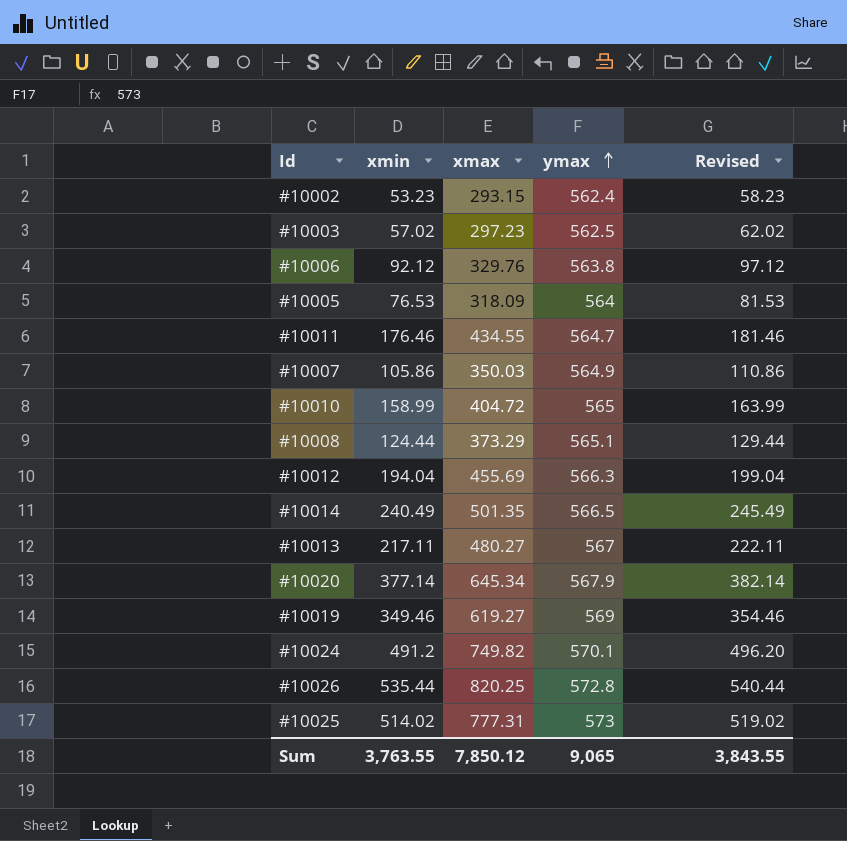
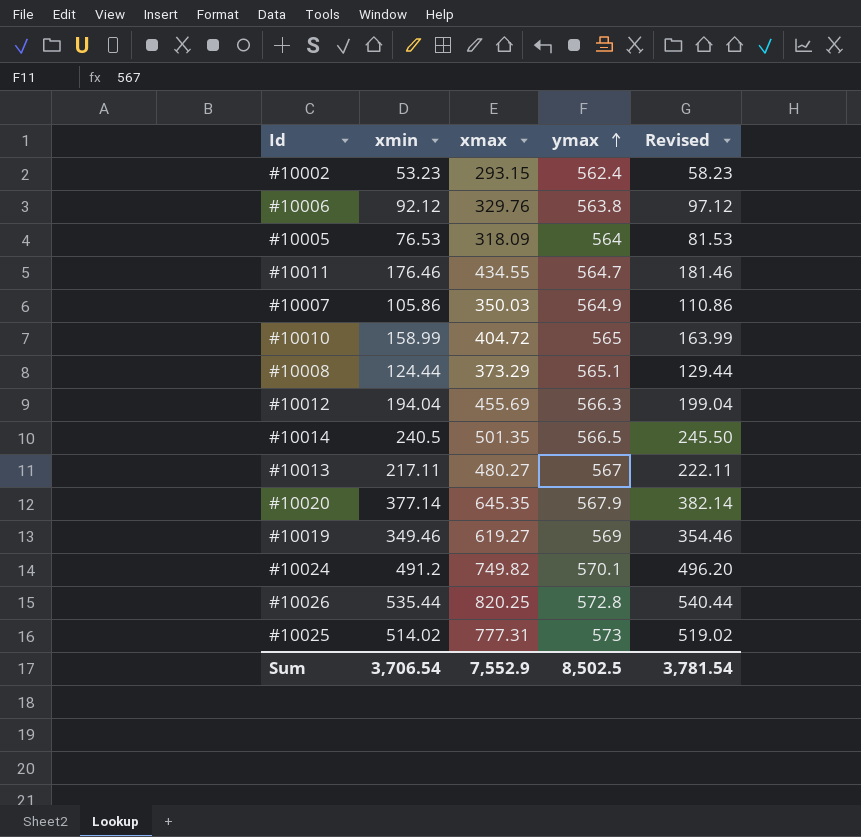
row #10003: 57.02 | 297.23 | 562.5 | 62.02 -> none
#10014 | xmin: 240.49 -> 240.5
#10014 | Revised: 245.49 -> 245.50
#10020 | xmax: 645.34 -> 645.35
Sum | xmin: 3,763.55 -> 3,706.54
Sum | xmax: 7,850.12 -> 7,552.9
Sum | ymax: 9,065 -> 8,502.5
Sum | Revised: 3,843.55 -> 3,781.54

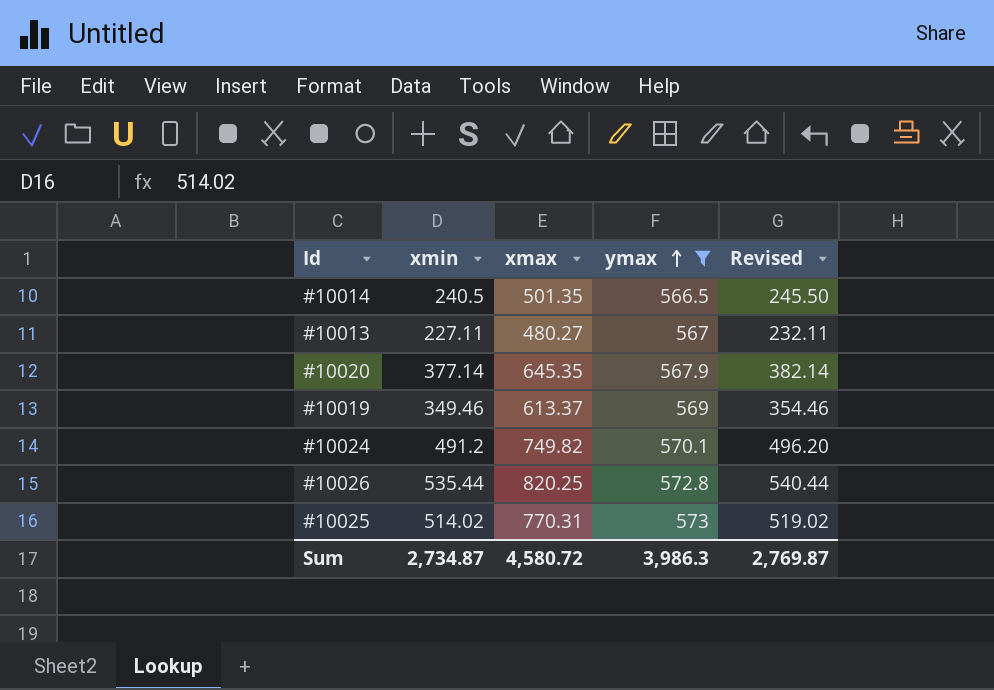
filter: none -> ymax >= 566.5
#10013 | xmin: 217.11 -> 227.11
#10013 | Revised: 222.11 -> 232.11
#10019 | xmax: 619.27 -> 613.37
#10025 | xmax: 777.31 -> 770.31
Sum | xmin: 3,706.54 -> 2,734.87
Sum | xmax: 7,552.9 -> 4,580.72
Sum | ymax: 8,502.5 -> 3,986.3
Sum | Revised: 3,781.54 -> 2,769.87

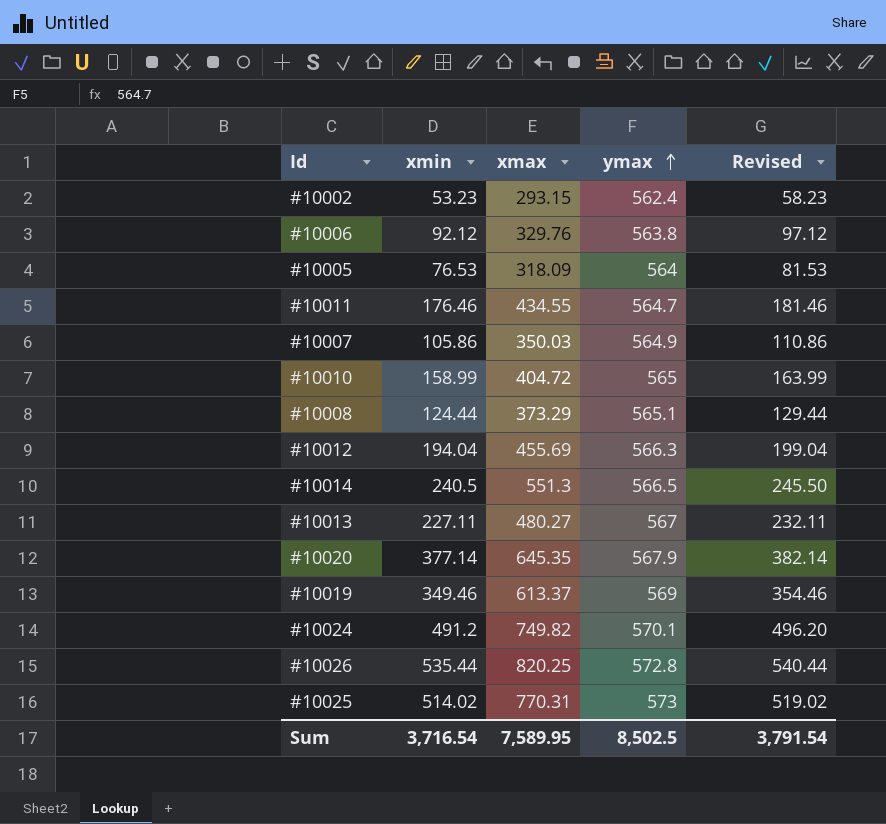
filter: ymax >= 566.5 -> none
#10014 | xmax: 501.35 -> 551.3
Sum | xmin: 2,734.87 -> 3,716.54
Sum | xmax: 4,580.72 -> 7,589.95
Sum | ymax: 3,986.3 -> 8,502.5
Sum | Revised: 2,769.87 -> 3,791.54

